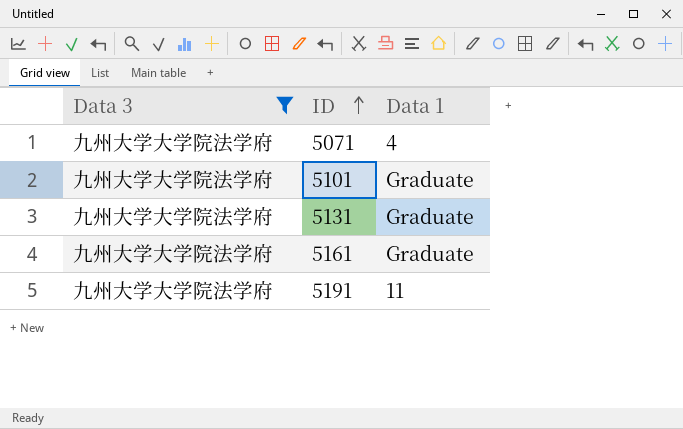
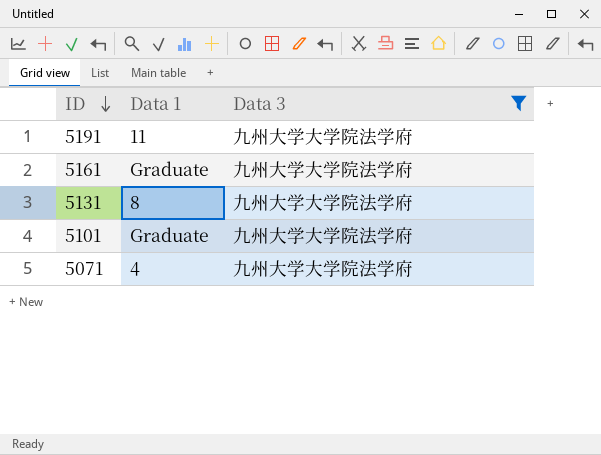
row order: ID ascending -> ID descending
column Data 3 | position: 1 -> 3
5131 | Data 1: Graduate -> 8

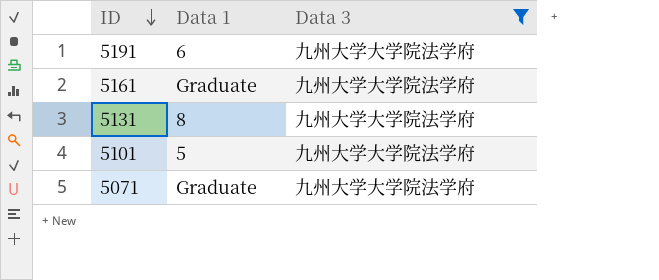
5191 | Data 1: 11 -> 6
5101 | Data 1: Graduate -> 5
5071 | Data 1: 4 -> Graduate

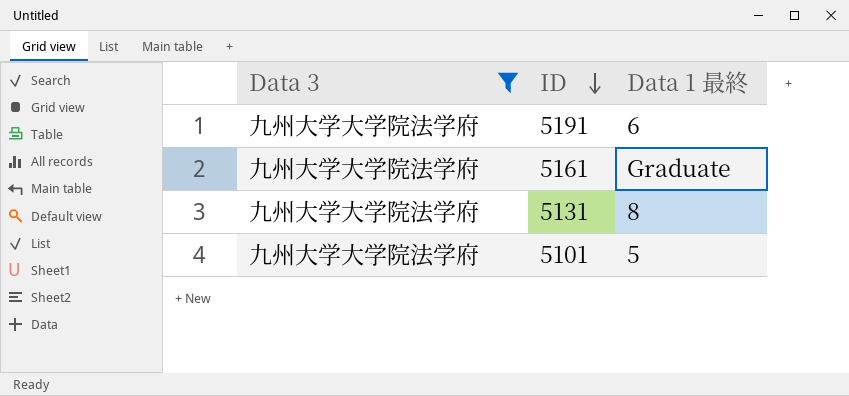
column Data 3 | position: 3 -> 1
column name: Data 1 -> Data 1 最終
row 5071: Graduate | 九州大学大学院法学府 -> none

